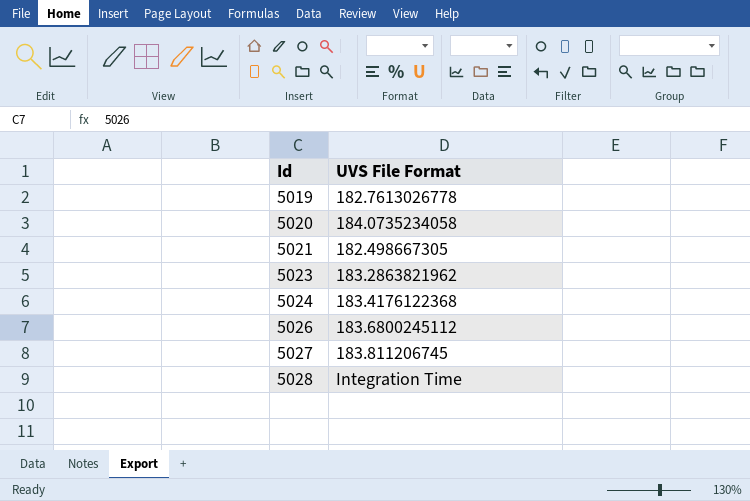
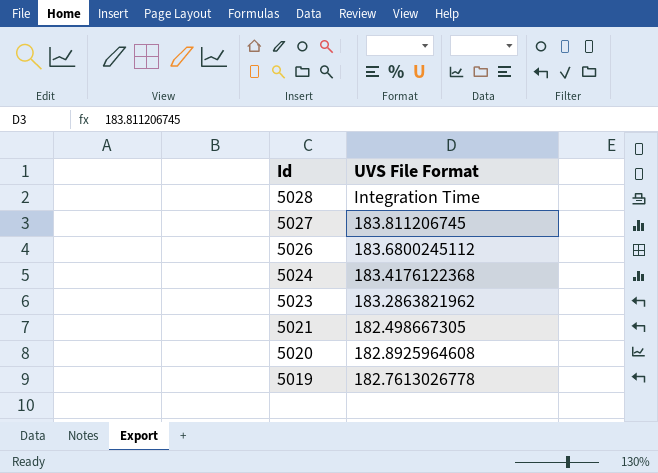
row order: Id ascending -> Id descending
5020 | UVS File Format: 184.0735234058 -> 182.8925964608

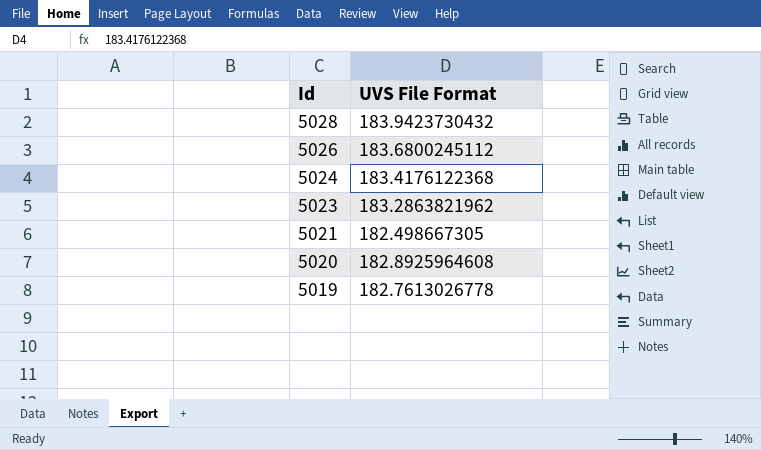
row 5027: 183.811206745 -> none
5028 | UVS File Format: Integration Time -> 183.9423730432

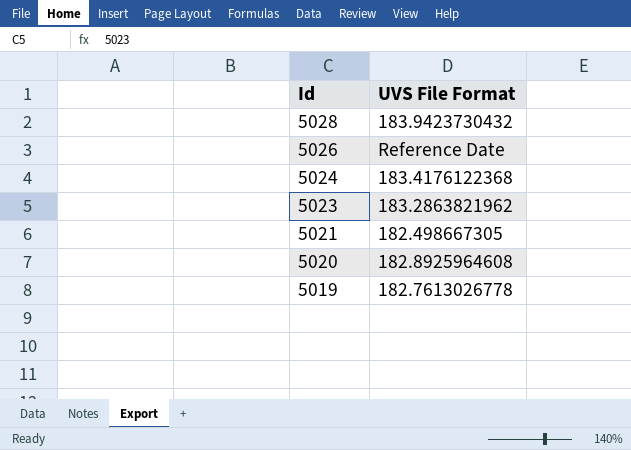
5026 | UVS File Format: 183.6800245112 -> Reference Date

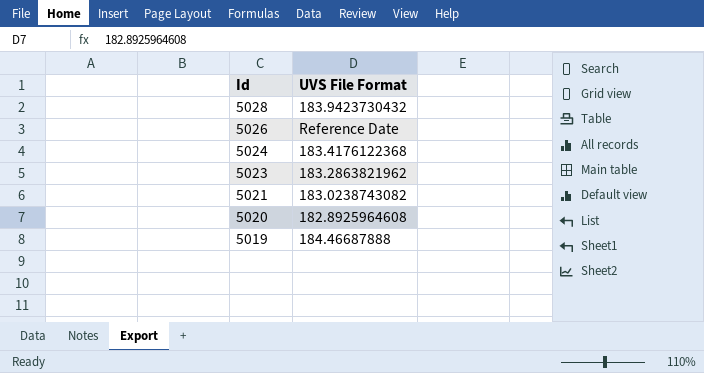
5021 | UVS File Format: 182.498667305 -> 183.0238743082
5019 | UVS File Format: 182.7613026778 -> 184.46687888

